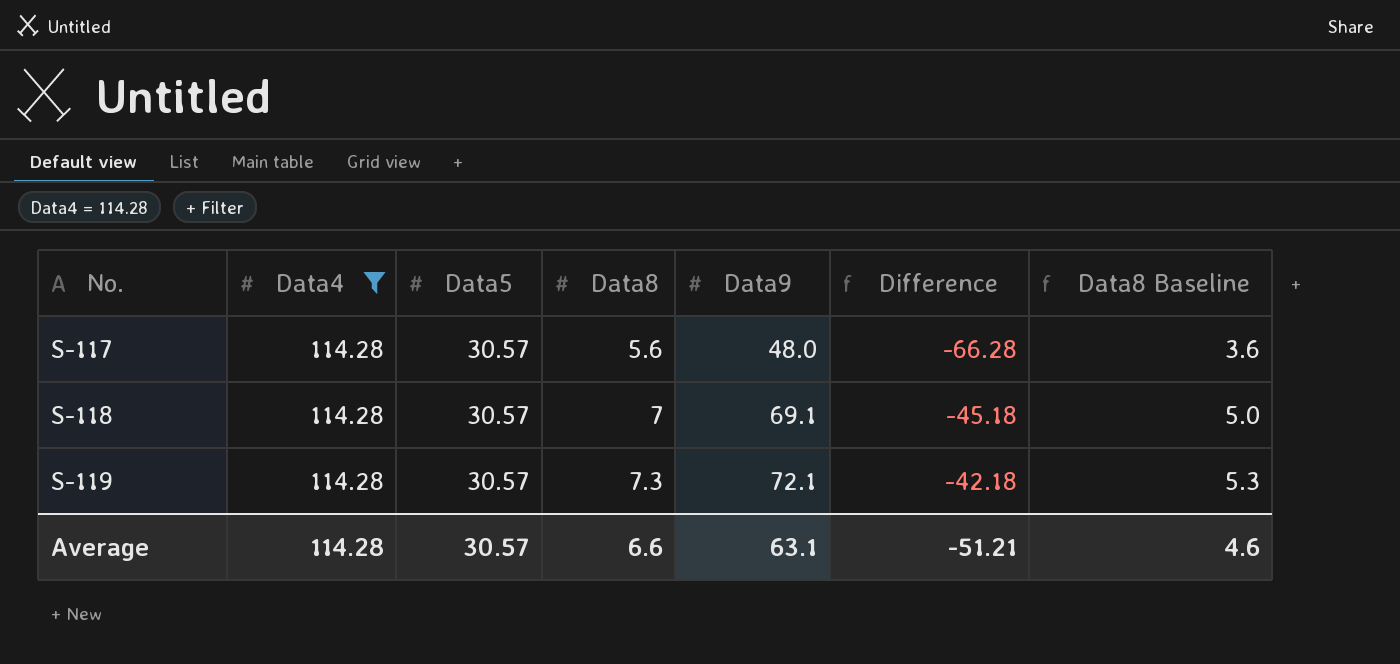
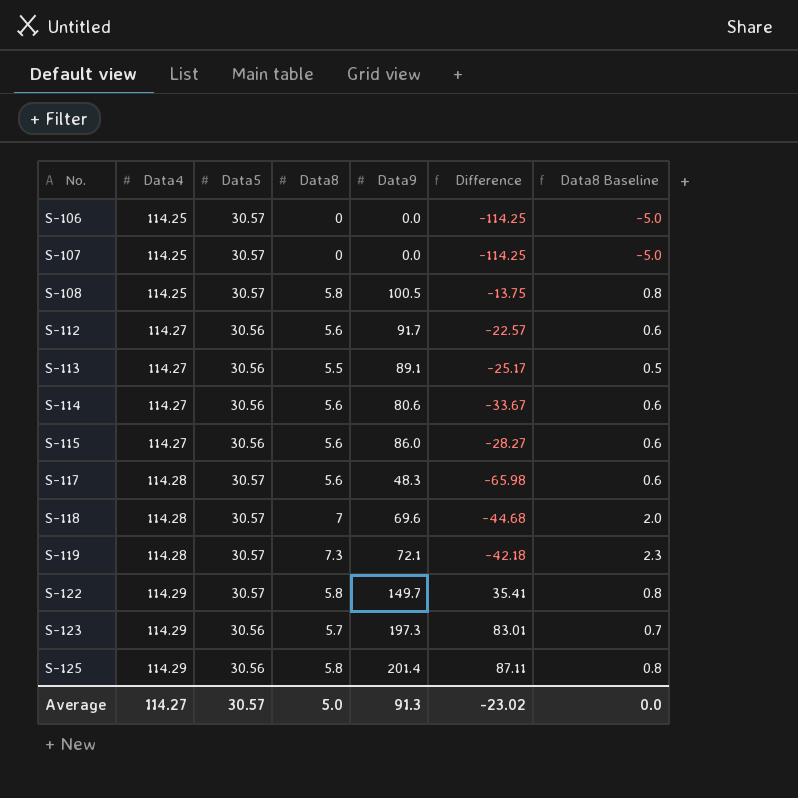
filter: Data4 = 114.28 -> none
column Data8 Baseline | formula: [Data8] - 2 -> [Data8] - 5
S-117 | Data9: 48.0 -> 48.3
S-117 | Difference: -66.28 -> -65.98
S-118 | Data9: 69.1 -> 69.6
S-118 | Difference: -45.18 -> -44.68
Average | Data4: 114.28 -> 114.27
Average | Data8: 6.6 -> 5.0
Average | Data9: 63.1 -> 91.3
Average | Difference: -51.21 -> -23.02
Average | Data8 Baseline: 4.6 -> 0.0

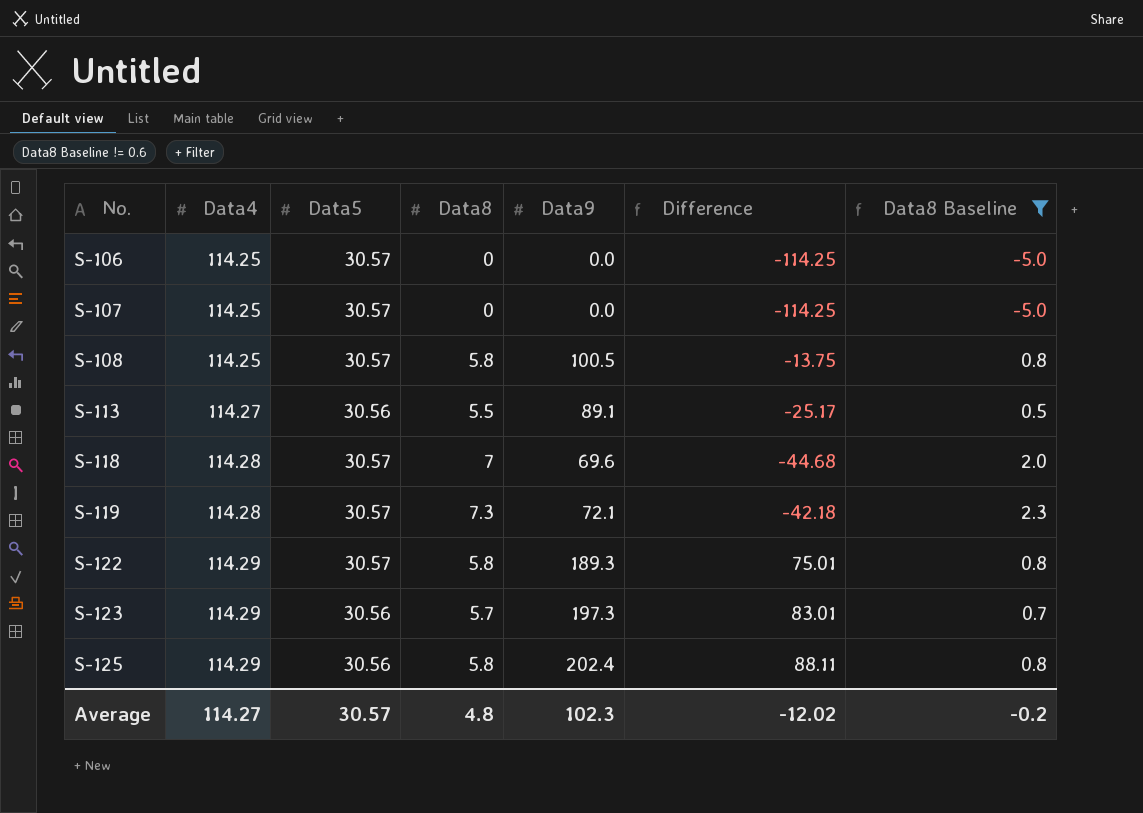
filter: none -> Data8 Baseline != 0.6
S-122 | Data9: 149.7 -> 189.3
S-122 | Difference: 35.41 -> 75.01
S-125 | Data9: 201.4 -> 202.4
S-125 | Difference: 87.11 -> 88.11
Average | Data8: 5.0 -> 4.8
Average | Data9: 91.3 -> 102.3
Average | Difference: -23.02 -> -12.02
Average | Data8 Baseline: 0.0 -> -0.2

